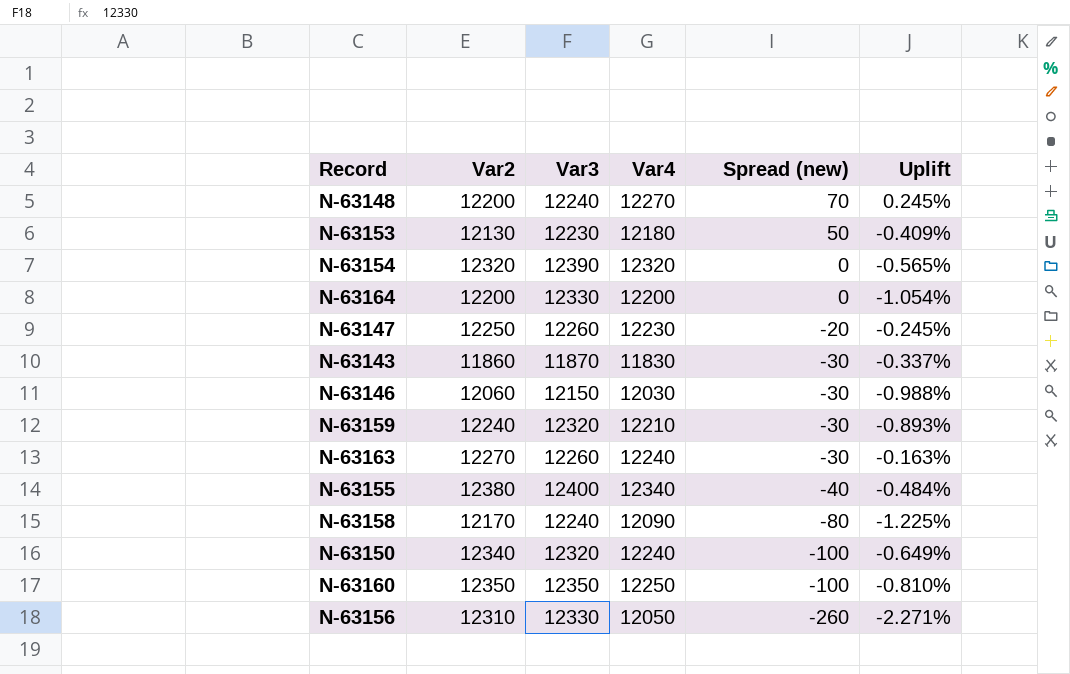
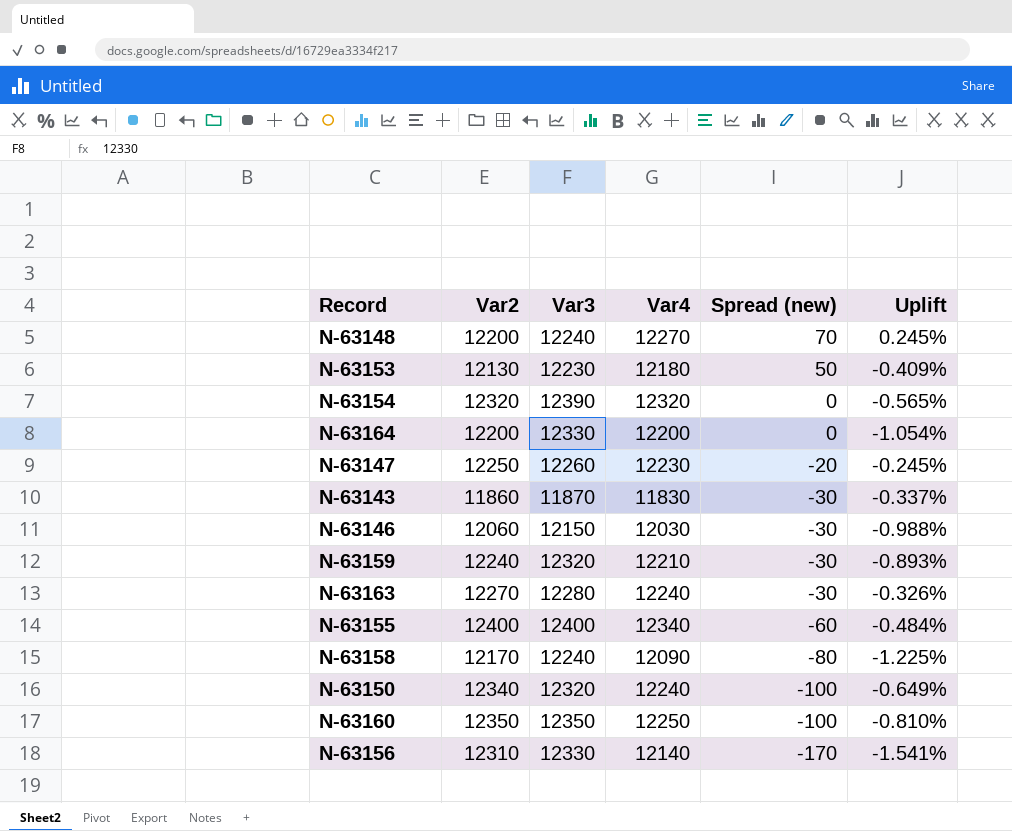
N-63163 | Var3: 12260 -> 12280
N-63163 | Uplift: -0.163% -> -0.326%
N-63155 | Var2: 12380 -> 12400
N-63155 | Spread (new): -40 -> -60
N-63156 | Var4: 12050 -> 12140
N-63156 | Spread (new): -260 -> -170
N-63156 | Uplift: -2.271% -> -1.541%

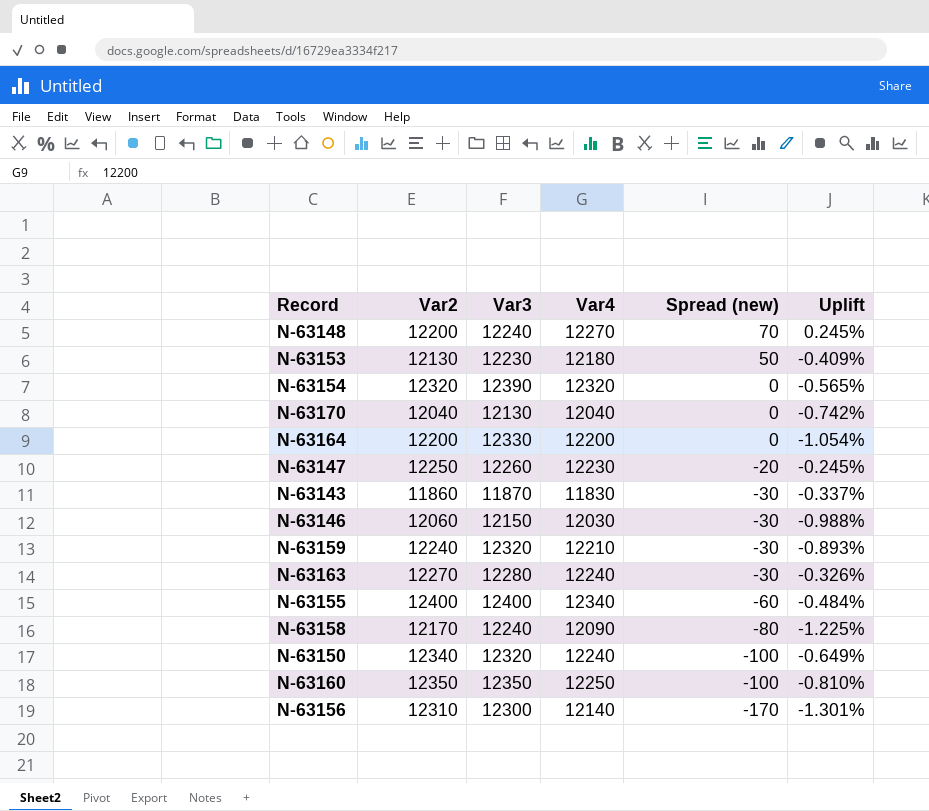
row N-63170: none -> 12040 | 12130 | 12040 | 0 | -0.742%
N-63156 | Var3: 12330 -> 12300
N-63156 | Uplift: -1.541% -> -1.301%

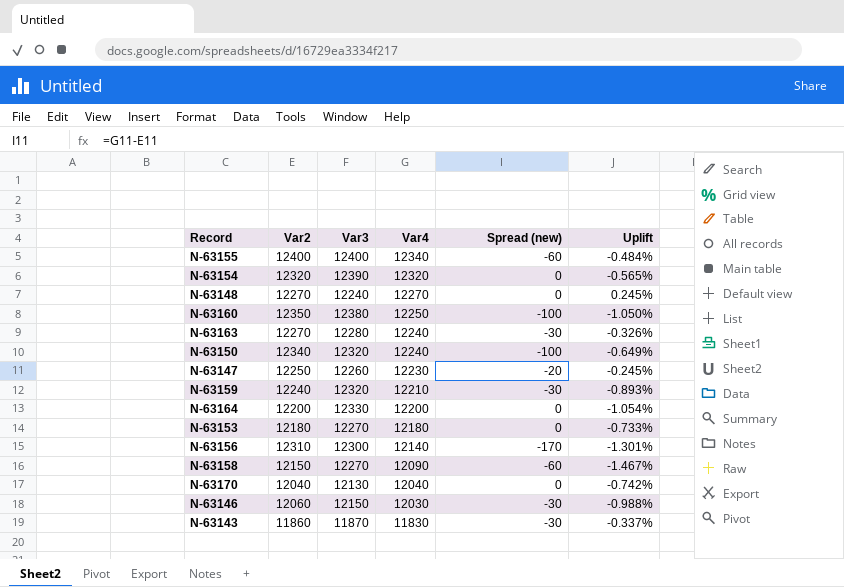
row order: Spread (new) descending -> Var4 descending
N-63148 | Var2: 12200 -> 12270
N-63148 | Spread (new): 70 -> 0
N-63160 | Var3: 12350 -> 12380
N-63160 | Uplift: -0.810% -> -1.050%
N-63153 | Var2: 12130 -> 12180
N-63153 | Var3: 12230 -> 12270
N-63153 | Spread (new): 50 -> 0
N-63153 | Uplift: -0.409% -> -0.733%
N-63158 | Var2: 12170 -> 12150
N-63158 | Var3: 12240 -> 12270
N-63158 | Spread (new): -80 -> -60
N-63158 | Uplift: -1.225% -> -1.467%

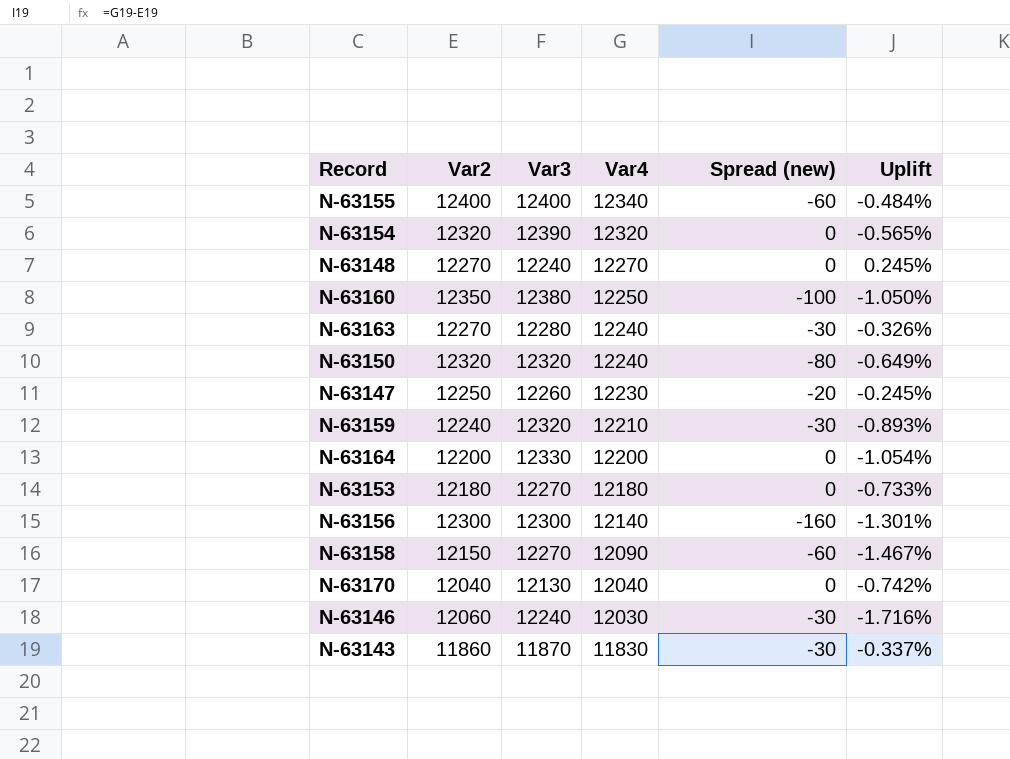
N-63150 | Var2: 12340 -> 12320
N-63150 | Spread (new): -100 -> -80
N-63156 | Var2: 12310 -> 12300
N-63156 | Spread (new): -170 -> -160
N-63146 | Var3: 12150 -> 12240
N-63146 | Uplift: -0.988% -> -1.716%

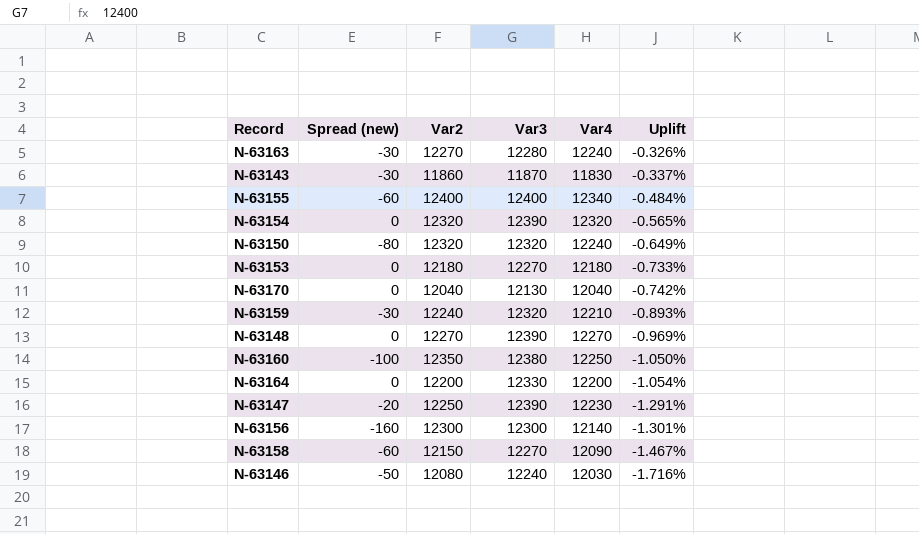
row order: Var4 descending -> Uplift descending
column Spread (new) | position: 5 -> 2
N-63148 | Var3: 12240 -> 12390
N-63148 | Uplift: 0.245% -> -0.969%
N-63147 | Var3: 12260 -> 12390
N-63147 | Uplift: -0.245% -> -1.291%
N-63146 | Spread (new): -30 -> -50
N-63146 | Var2: 12060 -> 12080

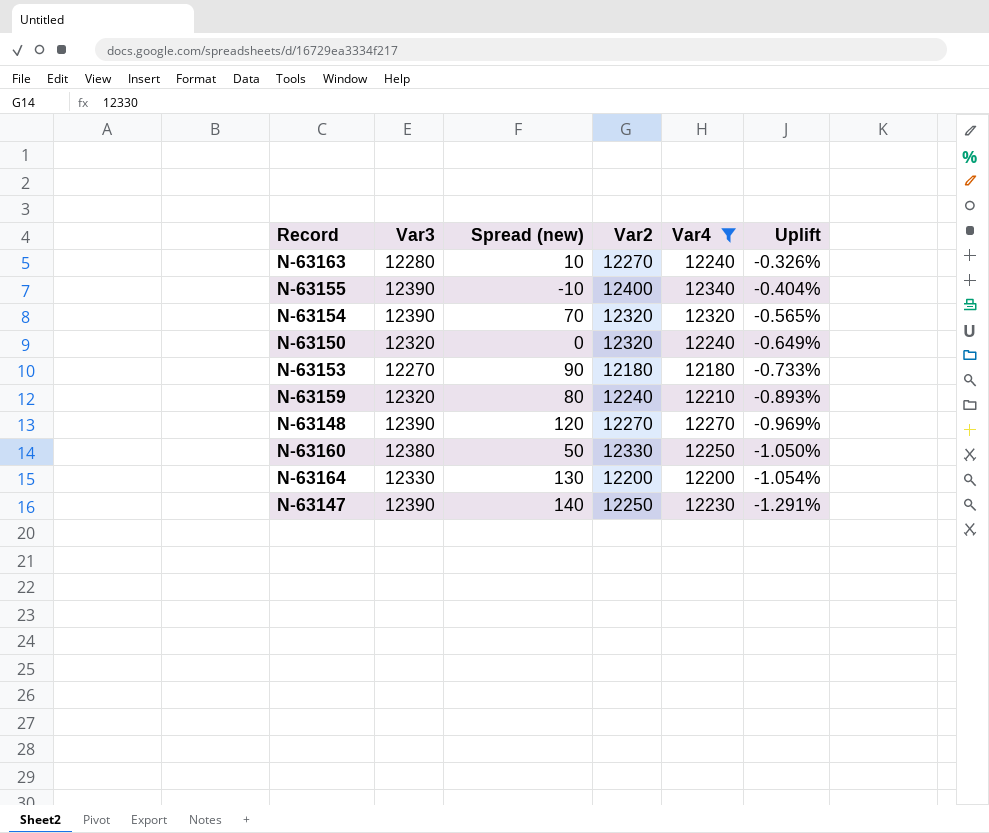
filter: none -> Var4 >= 12180
column Var3 | position: 4 -> 2
column Spread (new) | formula: [Var4] - [Var2] -> [Var3] - [Var2]
N-63155 | Var3: 12400 -> 12390
N-63155 | Uplift: -0.484% -> -0.404%
N-63160 | Var2: 12350 -> 12330

